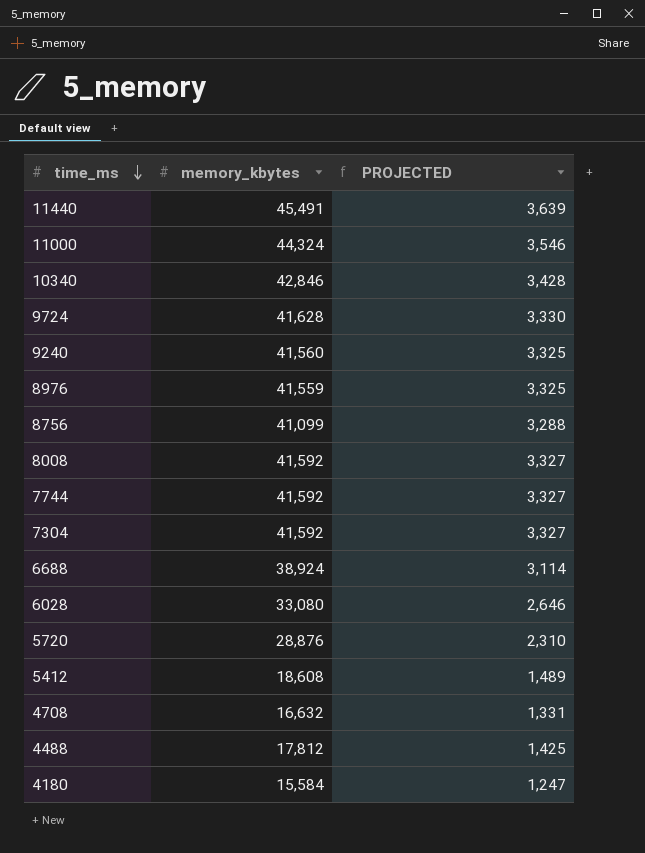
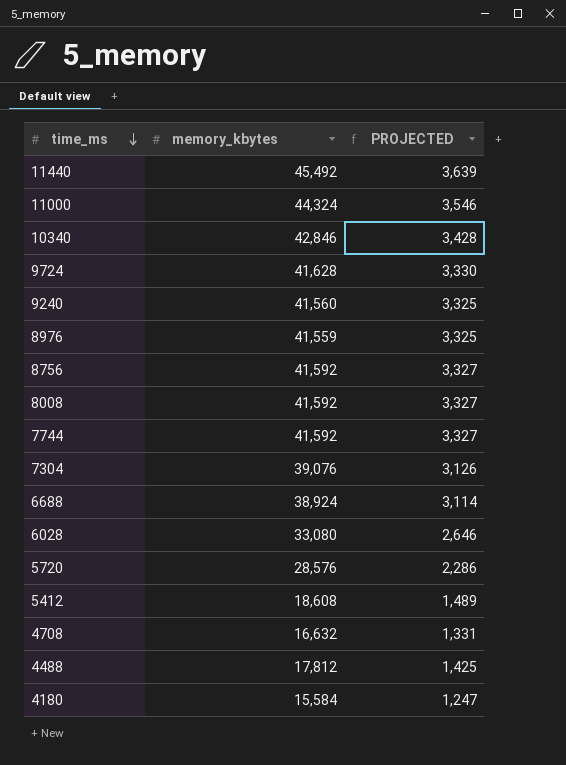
11440 | memory_kbytes: 45,491 -> 45,492
8756 | memory_kbytes: 41,099 -> 41,592
8756 | PROJECTED: 3,288 -> 3,327
7304 | memory_kbytes: 41,592 -> 39,076
7304 | PROJECTED: 3,327 -> 3,126
5720 | memory_kbytes: 28,876 -> 28,576
5720 | PROJECTED: 2,310 -> 2,286

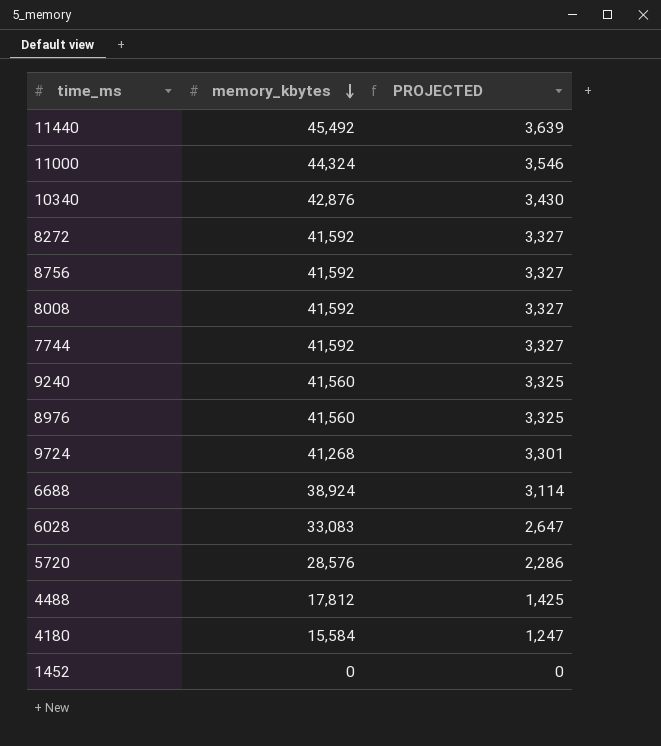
row order: time_ms descending -> memory_kbytes descending
row 7304: 39,076 | 3,126 -> none
row 5412: 18,608 | 1,489 -> none
row 4708: 16,632 | 1,331 -> none
10340 | memory_kbytes: 42,846 -> 42,876
10340 | PROJECTED: 3,428 -> 3,430
row 8272: none -> 41,592 | 3,327
8976 | memory_kbytes: 41,559 -> 41,560
9724 | memory_kbytes: 41,628 -> 41,268
9724 | PROJECTED: 3,330 -> 3,301
6028 | memory_kbytes: 33,080 -> 33,083
6028 | PROJECTED: 2,646 -> 2,647
row 1452: none -> 0 | 0

